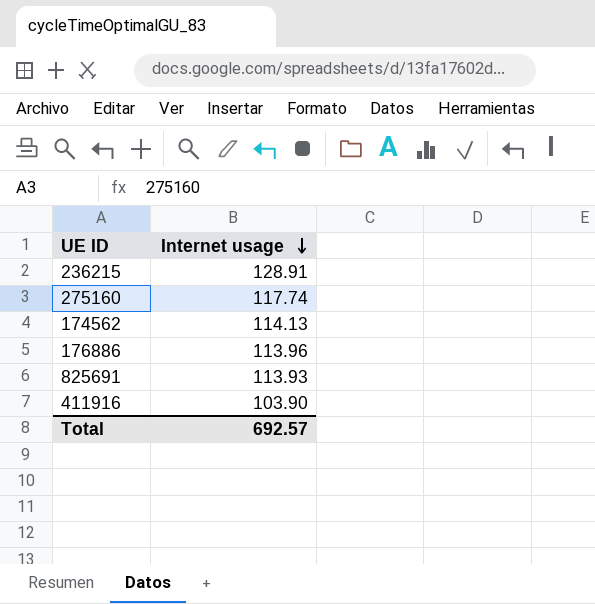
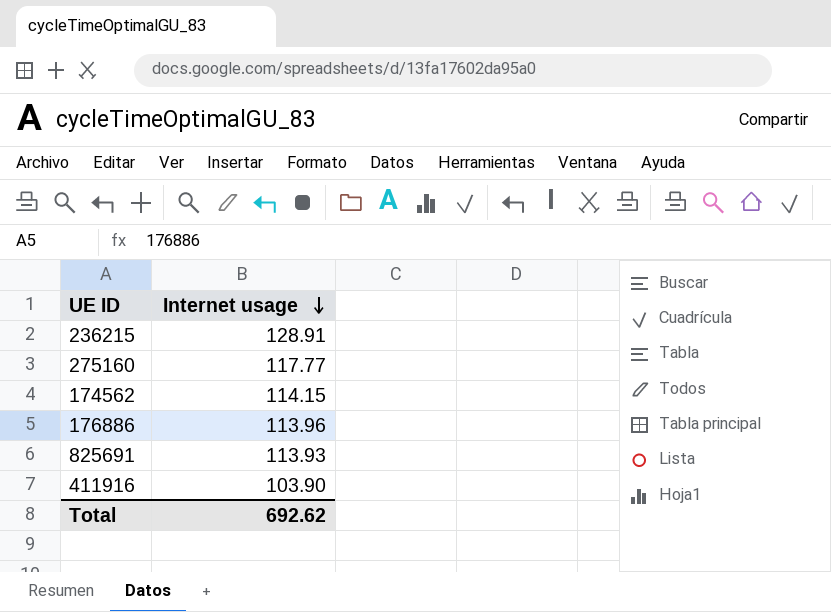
275160 | Internet usage: 117.74 -> 117.77
174562 | Internet usage: 114.13 -> 114.15
Total | Internet usage: 692.57 -> 692.62

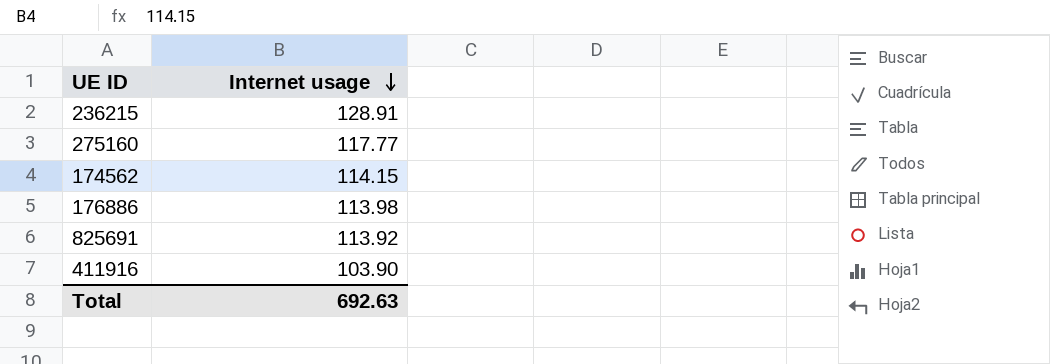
176886 | Internet usage: 113.96 -> 113.98
825691 | Internet usage: 113.93 -> 113.92
Total | Internet usage: 692.62 -> 692.63

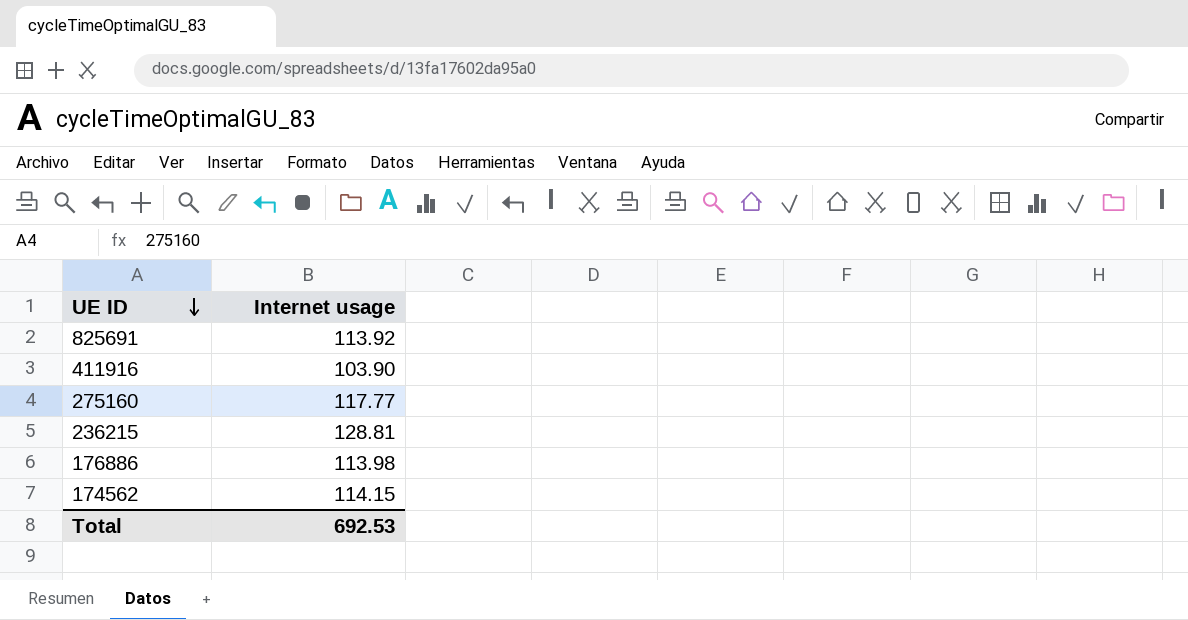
row order: Internet usage descending -> UE ID descending
236215 | Internet usage: 128.91 -> 128.81
Total | Internet usage: 692.63 -> 692.53

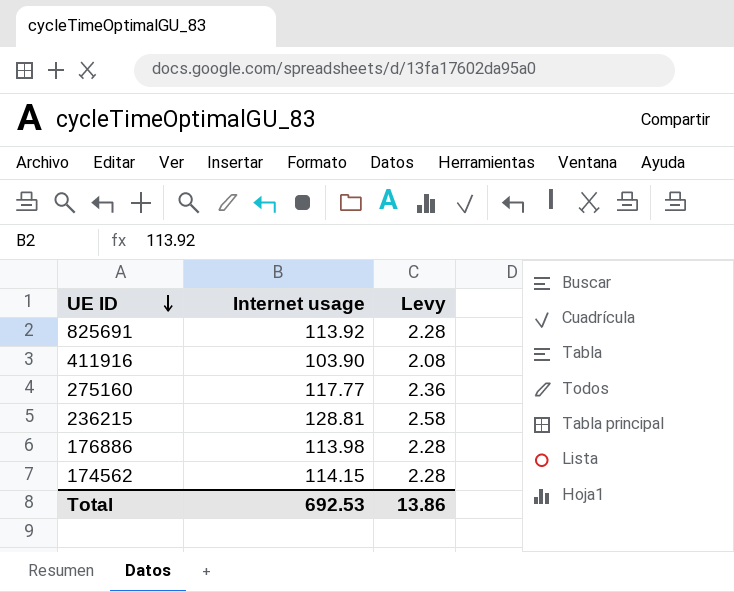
column Levy | formula: none -> [Internet usage] * 0.02

